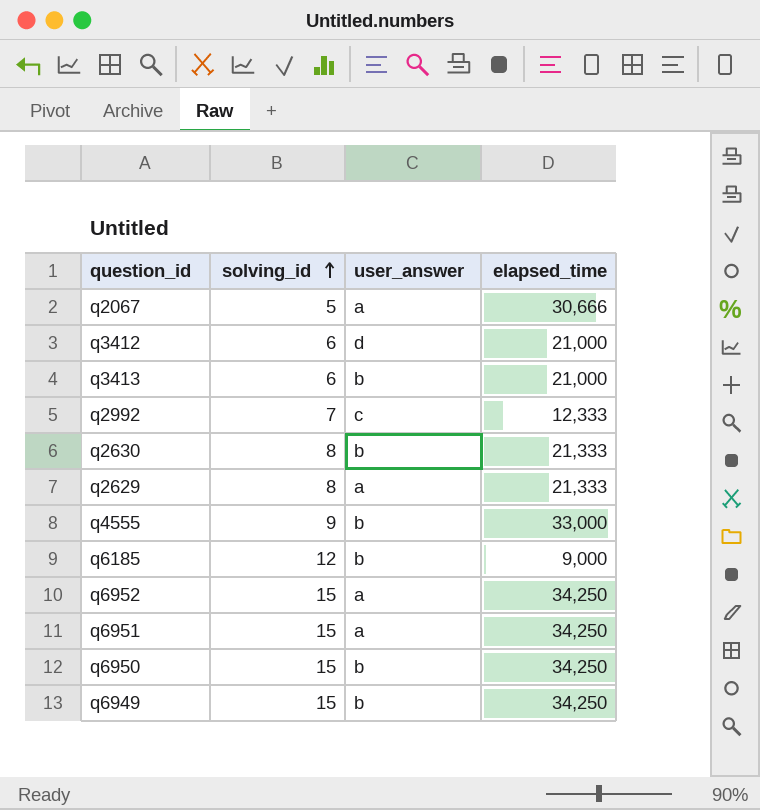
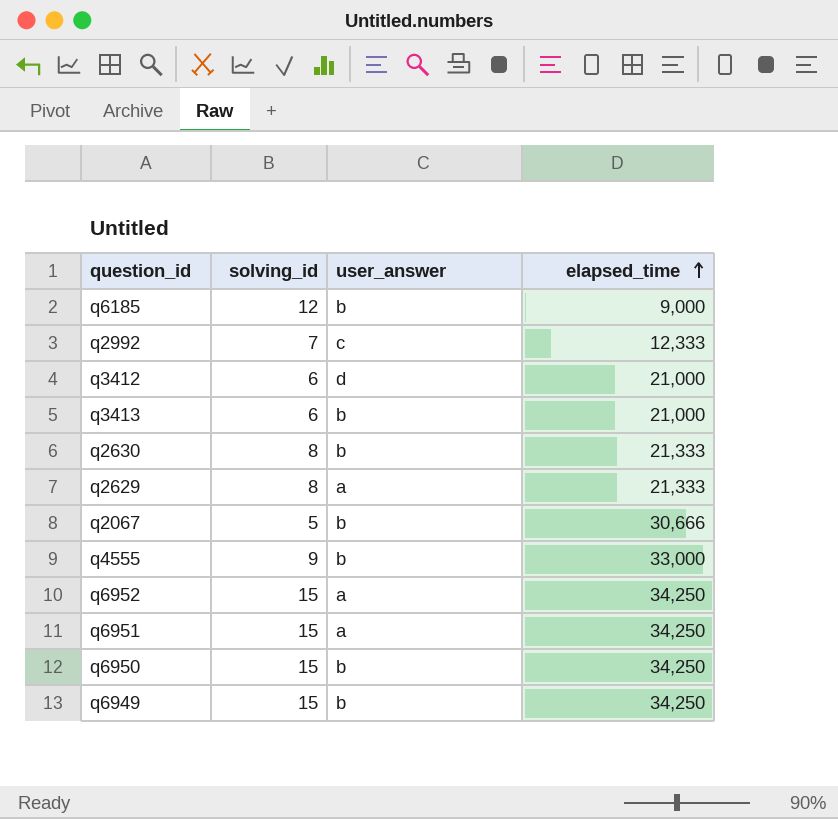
row order: solving_id ascending -> elapsed_time ascending
q2067 | user_answer: a -> b

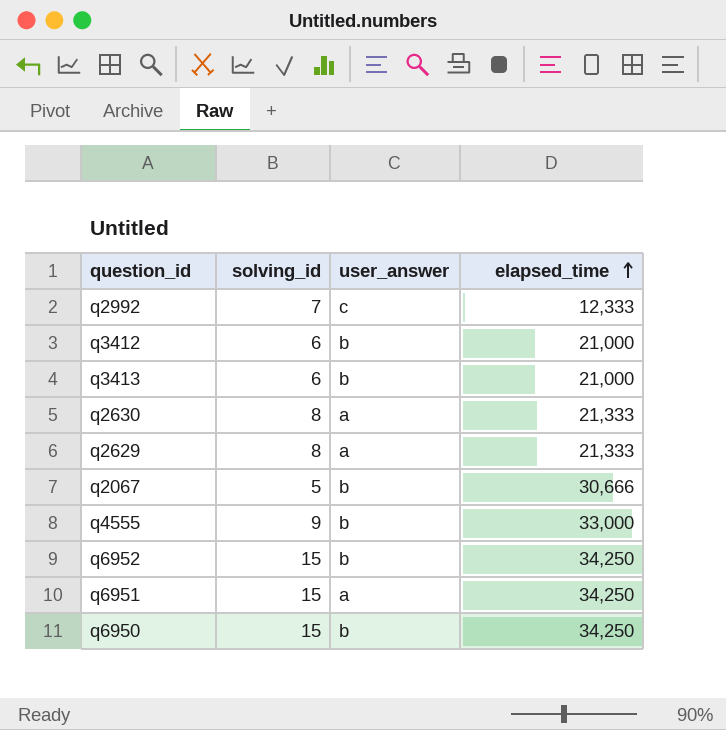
row q6185: 12 | b | 9,000 -> none
row q6949: 15 | b | 34,250 -> none
q3412 | user_answer: d -> b
q2630 | user_answer: b -> a
q6952 | user_answer: a -> b

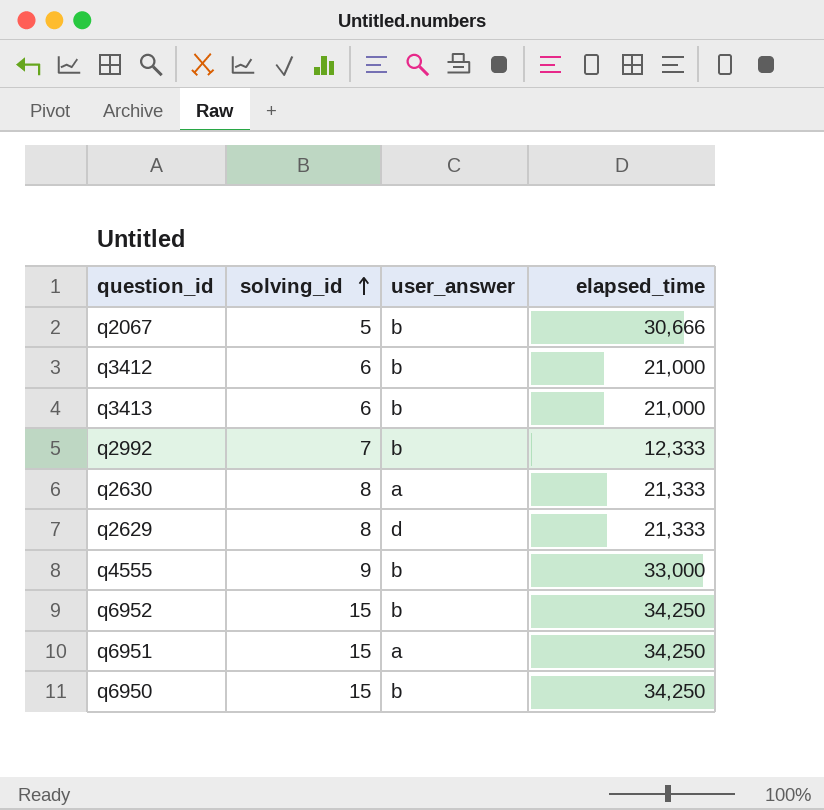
row order: elapsed_time ascending -> solving_id ascending
q2992 | user_answer: c -> b
q2629 | user_answer: a -> d

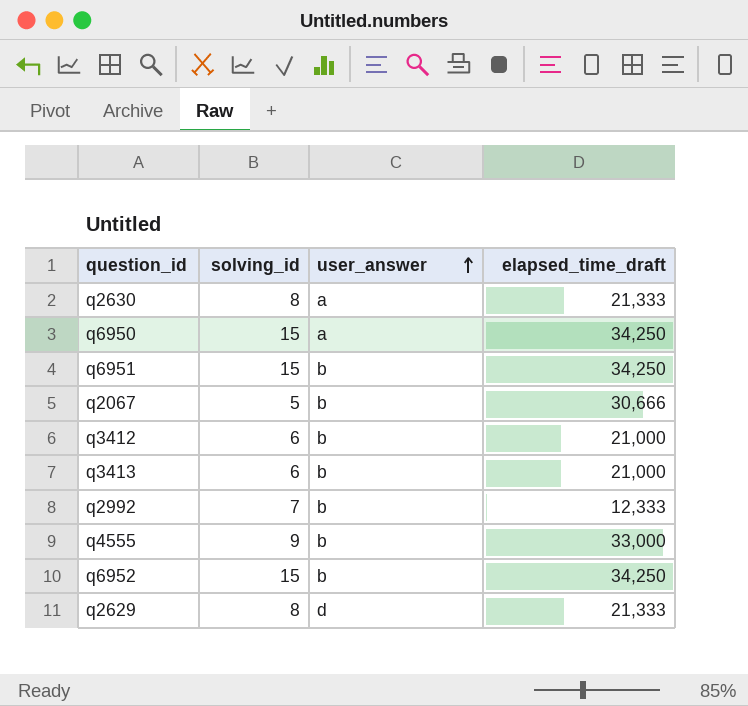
row order: solving_id ascending -> user_answer ascending
column name: elapsed_time -> elapsed_time_draft
q6950 | user_answer: b -> a
q6951 | user_answer: a -> b

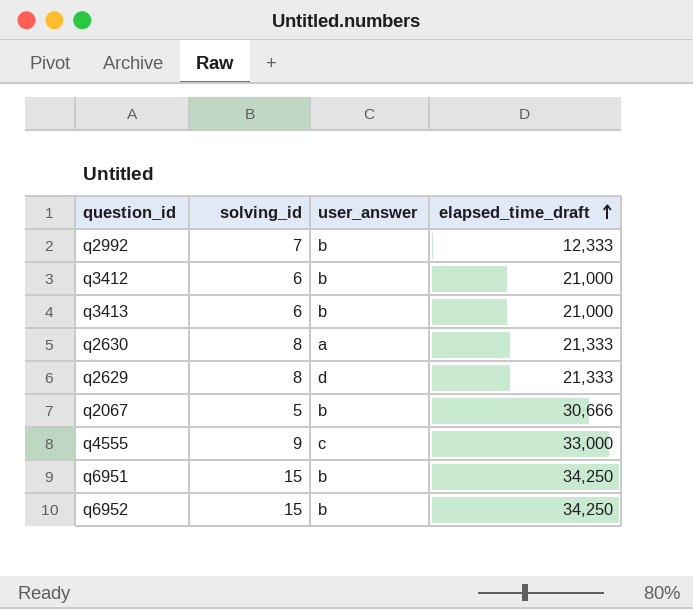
row order: user_answer ascending -> elapsed_time_draft ascending
row q6950: 15 | a | 34,250 -> none
q4555 | user_answer: b -> c

